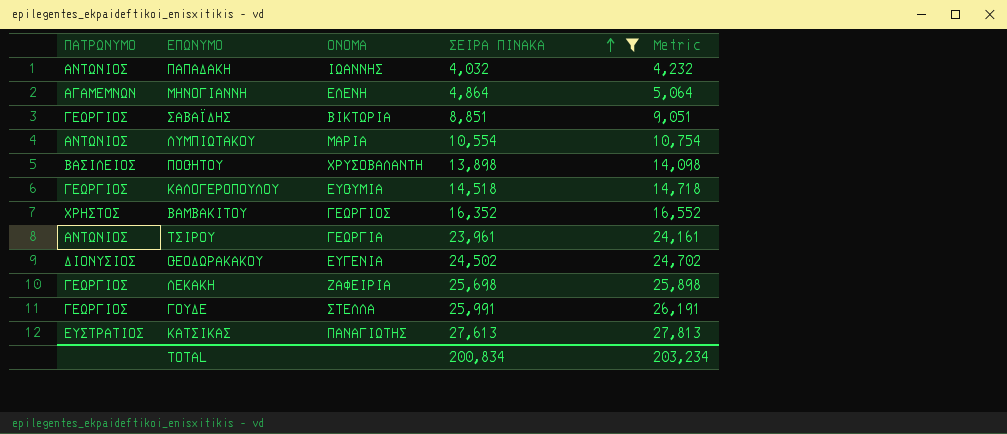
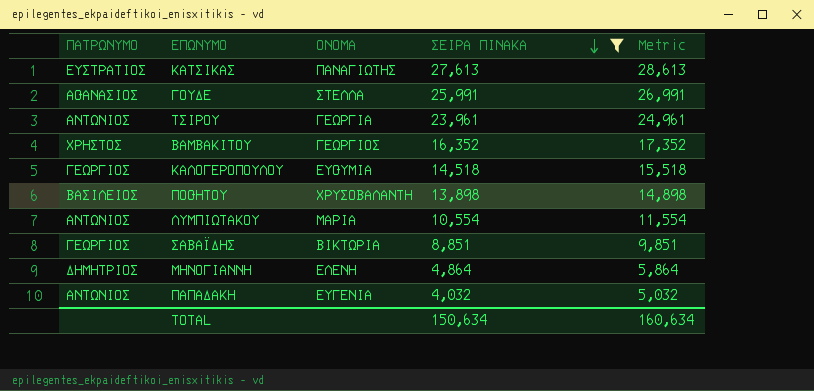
row order: ΣΕΙΡΑ ΠΙΝΑΚΑ ascending -> ΣΕΙΡΑ ΠΙΝΑΚΑ descending
column Metric | formula: [ΣΕΙΡΑ ΠΙΝΑΚΑ] + 200 -> [ΣΕΙΡΑ ΠΙΝΑΚΑ] + 1000
row ΘΕΟΔΩΡΑΚΑΚΟΥ: ΔΙΟΝΥΣΙΟΣ | ΕΥΓΕΝΙΑ | 24,502 | 24,702 -> none
row ΛΕΚΑΚΗ: ΓΕΩΡΓΙΟΣ | ΖΑΦΕΙΡΙΑ | 25,698 | 25,898 -> none
ΓΟΥΔΕ | ΠΑΤΡΩΝΥΜΟ: ΓΕΩΡΓΙΟΣ -> ΑΘΑΝΑΣΙΟΣ
ΜΗΝΟΓΙΑΝΝΗ | ΠΑΤΡΩΝΥΜΟ: ΑΓΑΜΕΜΝΩΝ -> ΔΗΜΗΤΡΙΟΣ
ΠΑΠΑΔΑΚΗ | ΟΝΟΜΑ: ΙΩΑΝΝΗΣ -> ΕΥΓΕΝΙΑ
TOTAL | ΣΕΙΡΑ ΠΙΝΑΚΑ: 200,834 -> 150,634
TOTAL | Metric: 203,234 -> 160,634

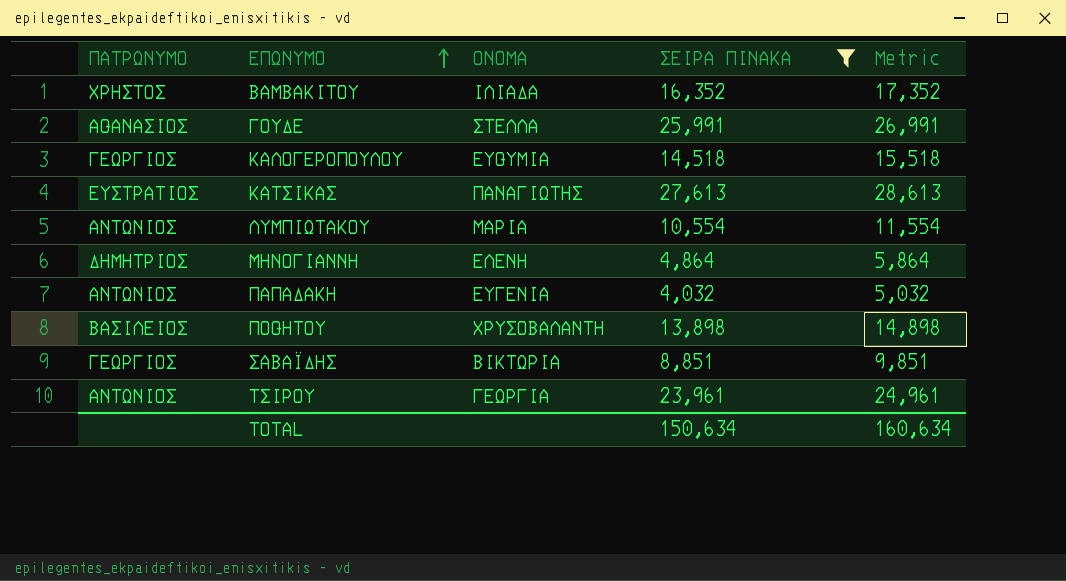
row order: ΣΕΙΡΑ ΠΙΝΑΚΑ descending -> ΕΠΩΝΥΜΟ ascending
ΒΑΜΒΑΚΙΤΟΥ | ΟΝΟΜΑ: ΓΕΩΡΓΙΟΣ -> ΙΛΙΑΔΑ

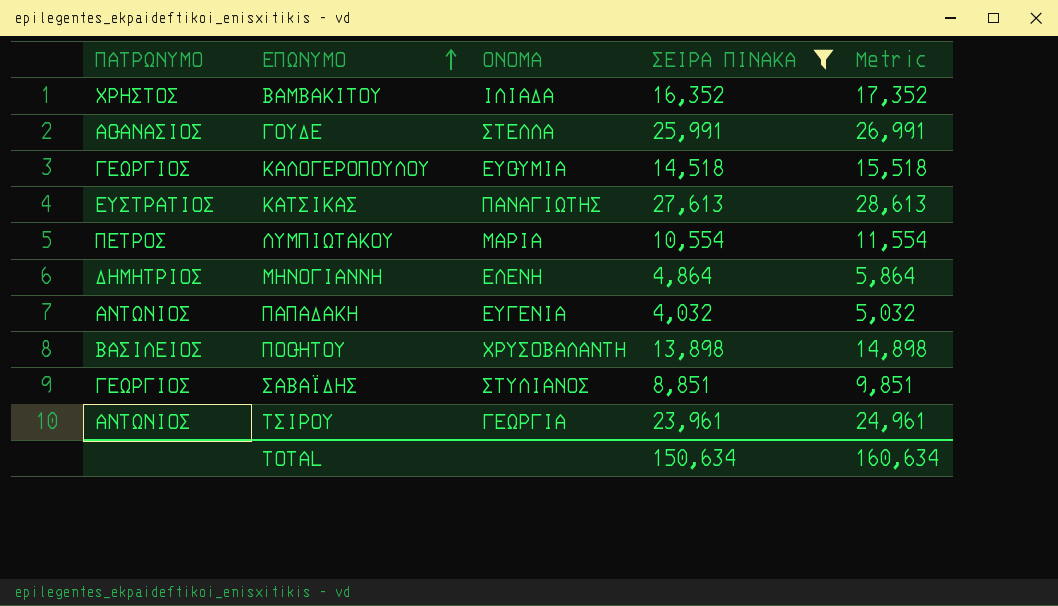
ΛΥΜΠΙΩΤΑΚΟΥ | ΠΑΤΡΩΝΥΜΟ: ΑΝΤΩΝΙΟΣ -> ΠΕΤΡΟΣ
ΣΑΒΑΪΔΗΣ | ΟΝΟΜΑ: ΒΙΚΤΩΡΙΑ -> ΣΤΥΛΙΑΝΟΣ

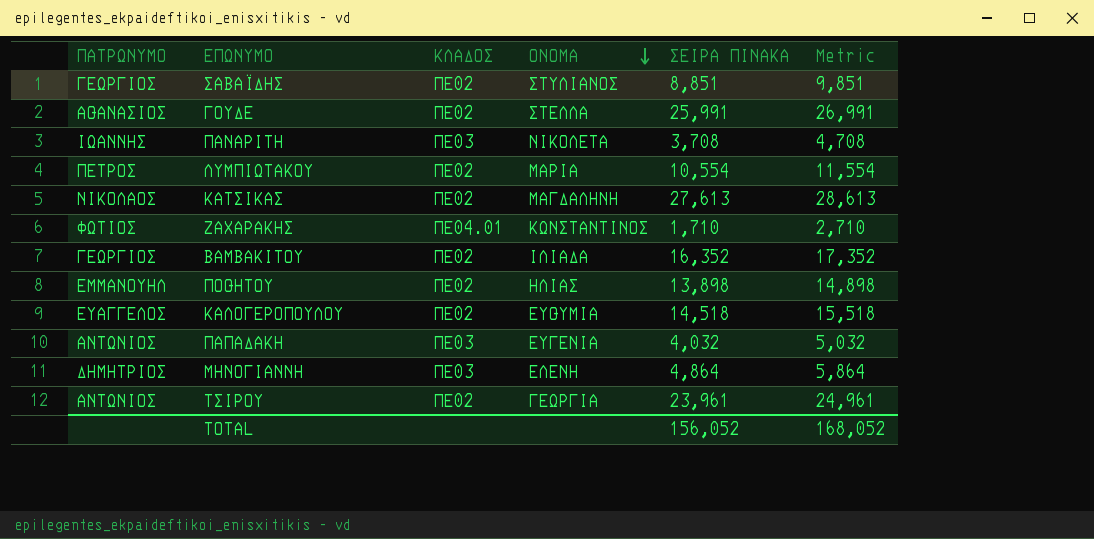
filter: ΣΕΙΡΑ ΠΙΝΑΚΑ >= 4,032 -> none
row order: ΕΠΩΝΥΜΟ ascending -> ΟΝΟΜΑ descending
column ΚΛΑΔΟΣ | position: none -> 3
ΚΑΤΣΙΚΑΣ | ΠΑΤΡΩΝΥΜΟ: ΕΥΣΤΡΑΤΙΟΣ -> ΝΙΚΟΛΑΟΣ
ΚΑΤΣΙΚΑΣ | ΟΝΟΜΑ: ΠΑΝΑΓΙΩΤΗΣ -> ΜΑΓΔΑΛΗΝΗ
ΒΑΜΒΑΚΙΤΟΥ | ΠΑΤΡΩΝΥΜΟ: ΧΡΗΣΤΟΣ -> ΓΕΩΡΓΙΟΣ
ΠΟΘΗΤΟΥ | ΠΑΤΡΩΝΥΜΟ: ΒΑΣΙΛΕΙΟΣ -> ΕΜΜΑΝΟΥΗΛ
ΠΟΘΗΤΟΥ | ΟΝΟΜΑ: ΧΡΥΣΟΒΑΛΑΝΤΗ -> ΗΛΙΑΣ
ΚΑΛΟΓΕΡΟΠΟΥΛΟΥ | ΠΑΤΡΩΝΥΜΟ: ΓΕΩΡΓΙΟΣ -> ΕΥΑΓΓΕΛΟΣ
TOTAL | ΣΕΙΡΑ ΠΙΝΑΚΑ: 150,634 -> 156,052
TOTAL | Metric: 160,634 -> 168,052

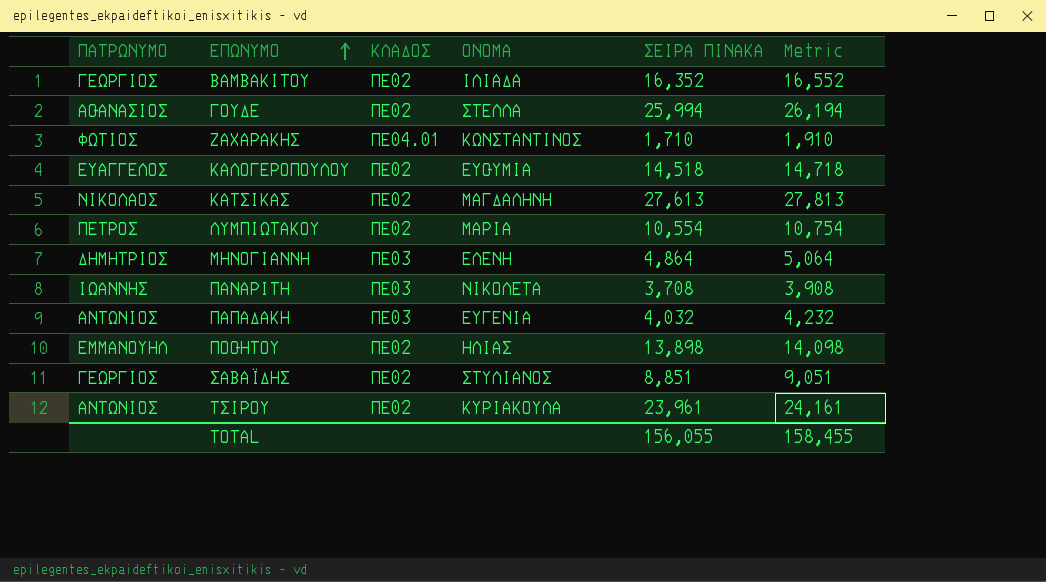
row order: ΟΝΟΜΑ descending -> ΕΠΩΝΥΜΟ ascending
column Metric | formula: [ΣΕΙΡΑ ΠΙΝΑΚΑ] + 1000 -> [ΣΕΙΡΑ ΠΙΝΑΚΑ] + 200
ΓΟΥΔΕ | ΣΕΙΡΑ ΠΙΝΑΚΑ: 25,991 -> 25,994
ΤΣΙΡΟΥ | ΟΝΟΜΑ: ΓΕΩΡΓΙΑ -> ΚΥΡΙΑΚΟΥΛΑ
TOTAL | ΣΕΙΡΑ ΠΙΝΑΚΑ: 156,052 -> 156,055
TOTAL | Metric: 168,052 -> 158,455

